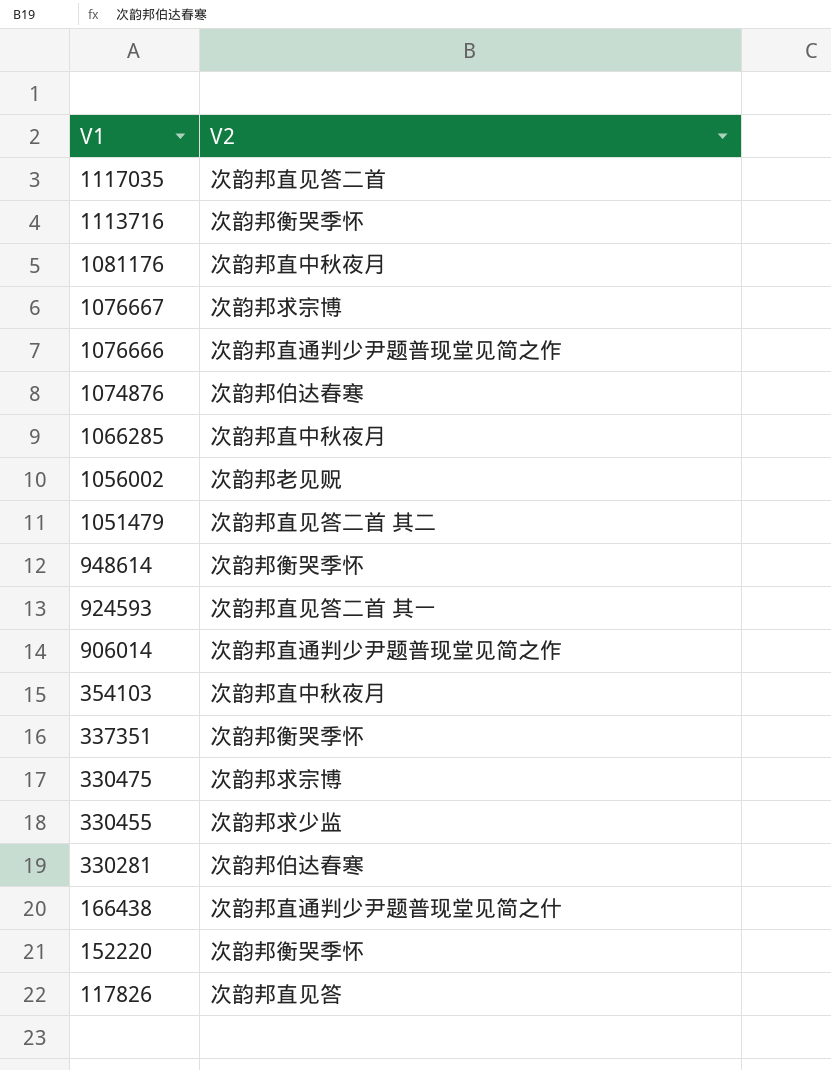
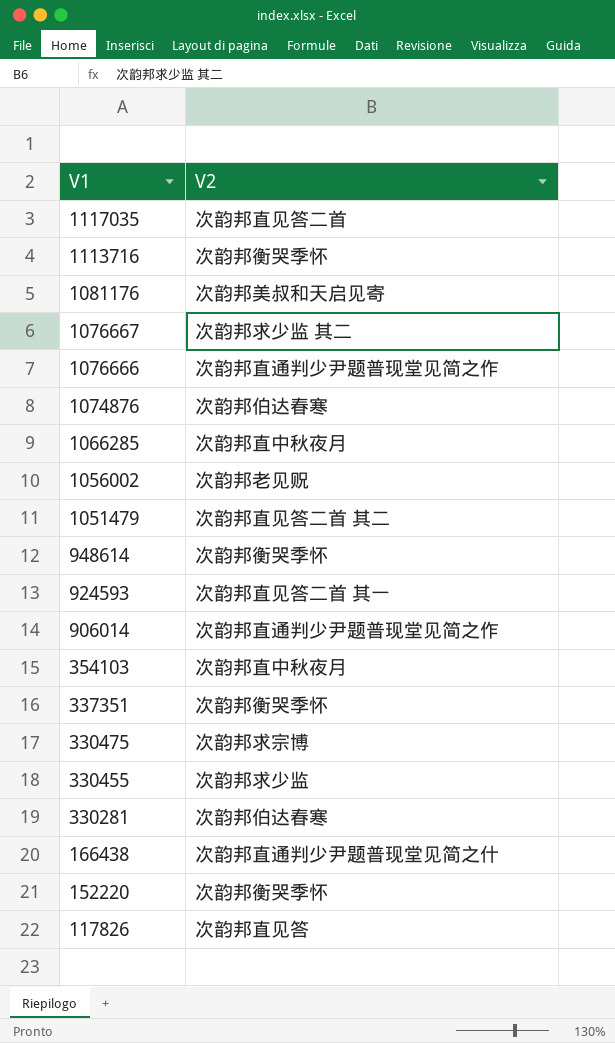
1081176 | V2: 次韵邦直中秋夜月 -> 次韵邦美叔和天启见寄
1076667 | V2: 次韵邦求宗博 -> 次韵邦求少监 其二

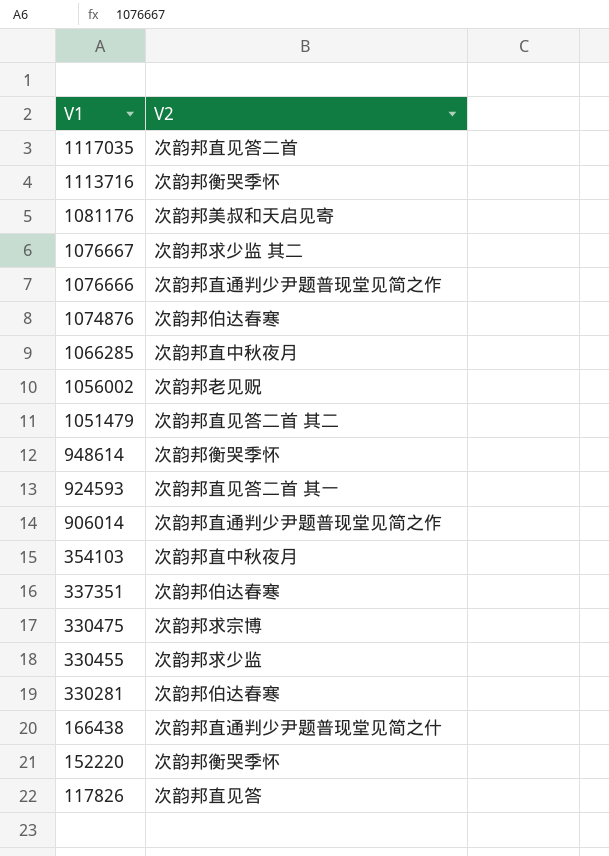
337351 | V2: 次韵邦衡哭季怀 -> 次韵邦伯达春寒

